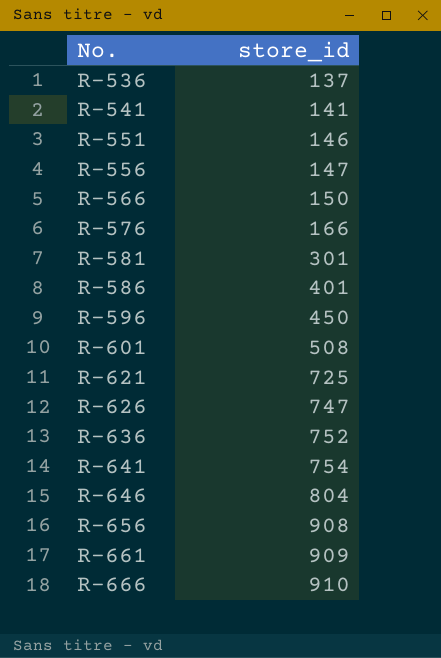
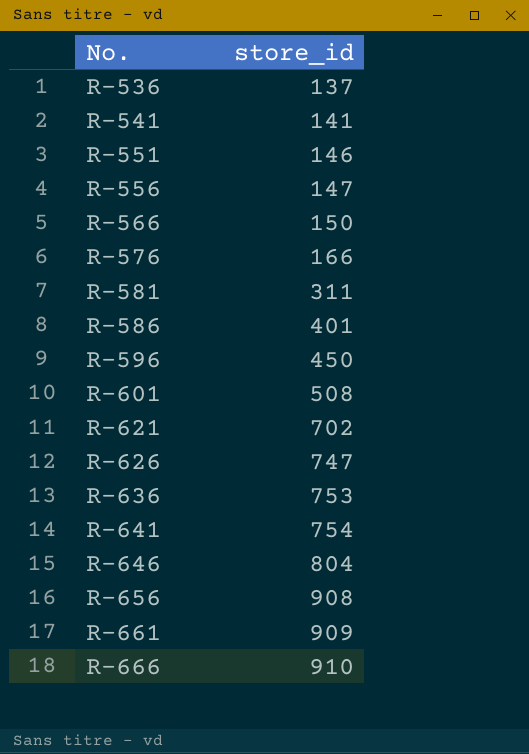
R-581 | store_id: 301 -> 311
R-621 | store_id: 725 -> 702
R-636 | store_id: 752 -> 753

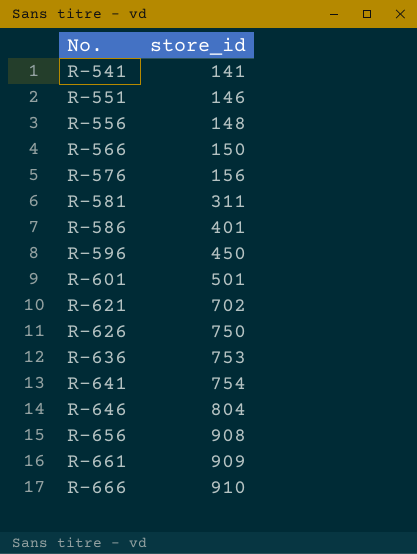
row R-536: 137 -> none
R-556 | store_id: 147 -> 148
R-576 | store_id: 166 -> 156
R-601 | store_id: 508 -> 501
R-626 | store_id: 747 -> 750

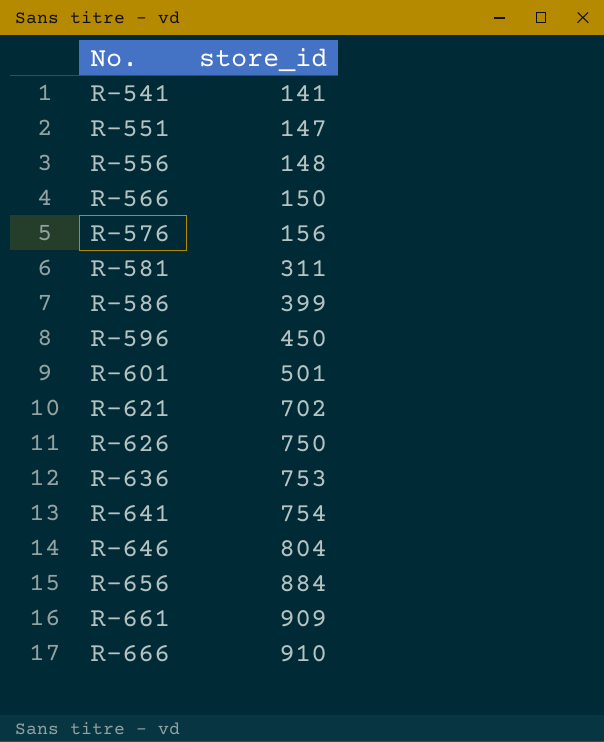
R-551 | store_id: 146 -> 147
R-586 | store_id: 401 -> 399
R-656 | store_id: 908 -> 884

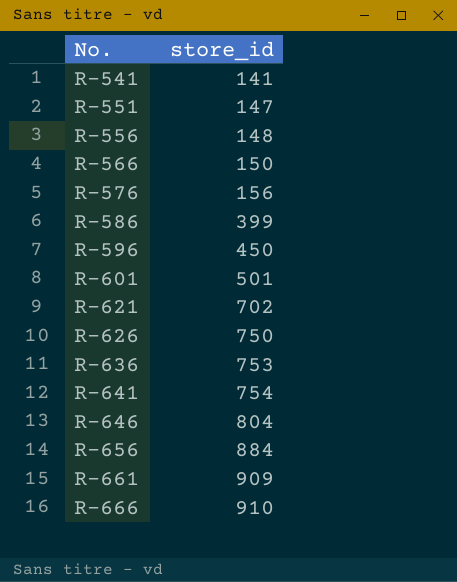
row R-581: 311 -> none

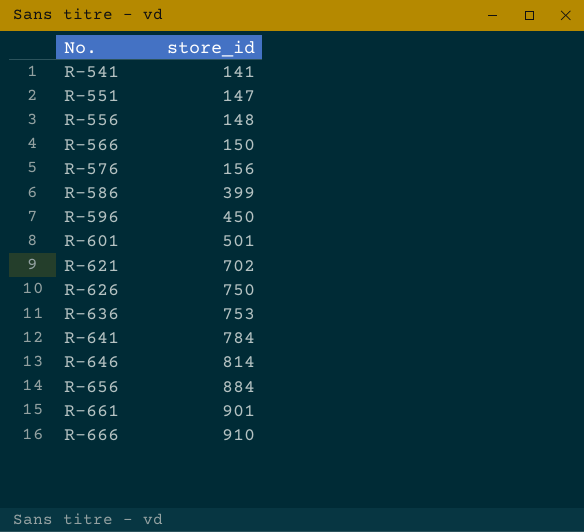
R-641 | store_id: 754 -> 784
R-646 | store_id: 804 -> 814
R-661 | store_id: 909 -> 901

